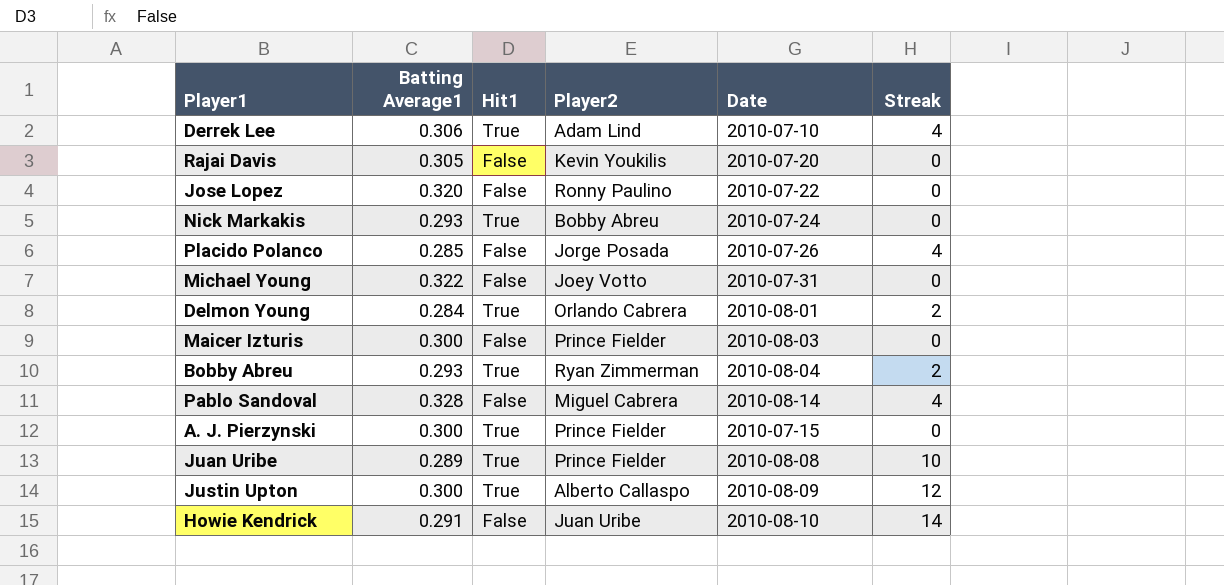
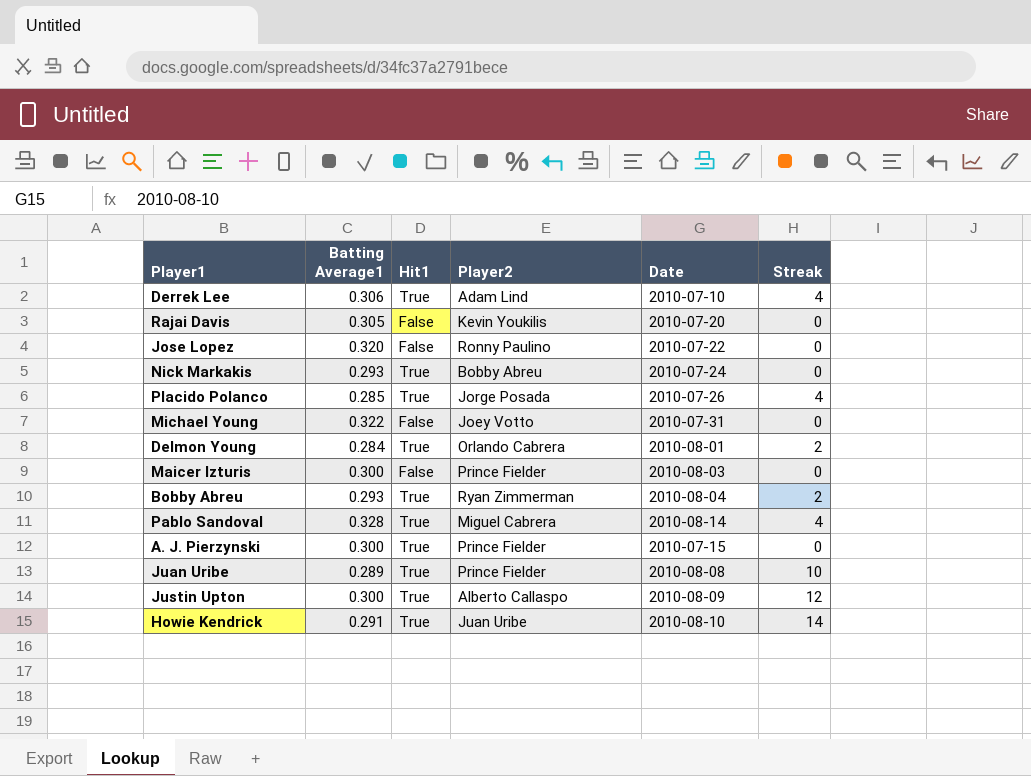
Placido Polanco | Hit1: False -> True
Pablo Sandoval | Hit1: False -> True
Howie Kendrick | Hit1: False -> True

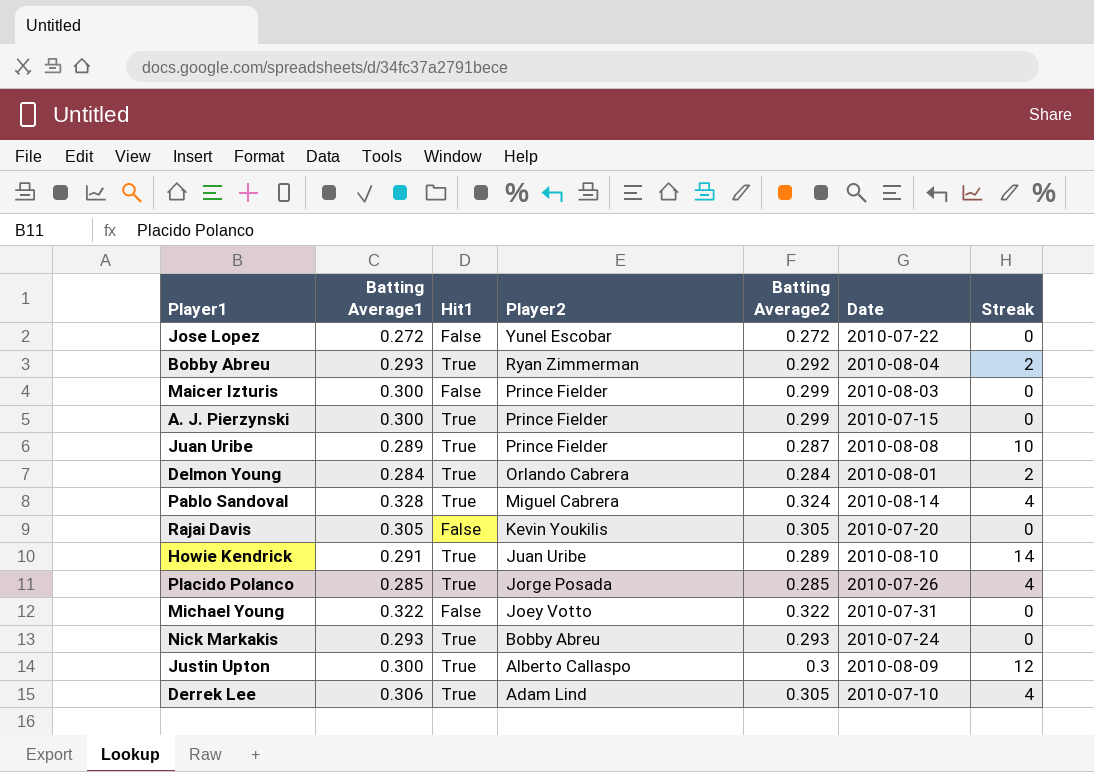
row order: none -> Player2 descending
column Batting Average2 | position: none -> 5
Jose Lopez | Batting Average1: 0.320 -> 0.272
Jose Lopez | Player2: Ronny Paulino -> Yunel Escobar

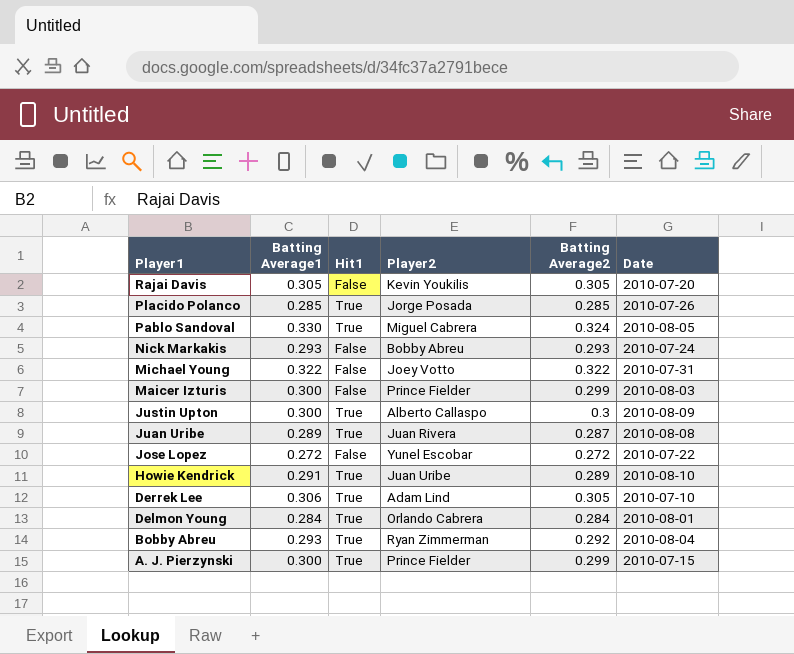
row order: Player2 descending -> Player1 descending
column Streak | position: 7 -> none
Pablo Sandoval | Batting Average1: 0.328 -> 0.330
Pablo Sandoval | Date: 2010-08-14 -> 2010-08-05
Nick Markakis | Hit1: True -> False
Juan Uribe | Player2: Prince Fielder -> Juan Rivera

